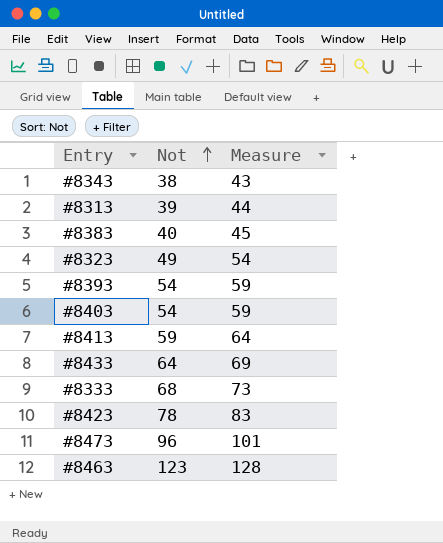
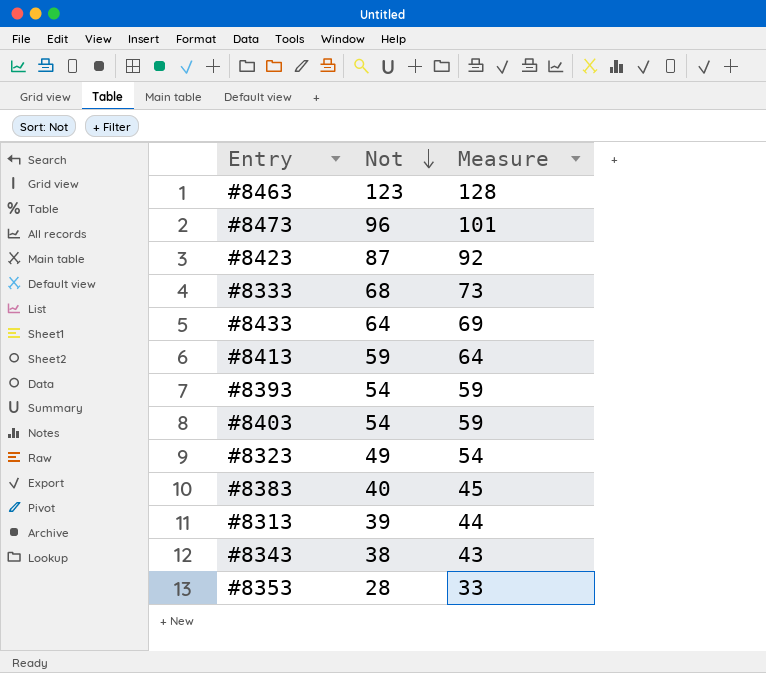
row order: Not ascending -> Not descending
#8423 | Not: 78 -> 87
#8423 | Measure: 83 -> 92
row #8353: none -> 28 | 33

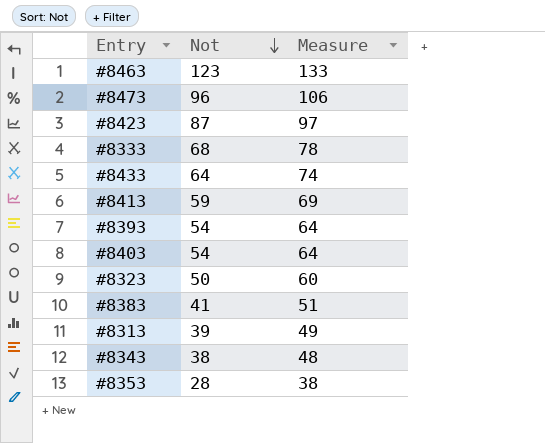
column Measure | formula: [Not] + 5 -> [Not] + 10
#8323 | Not: 49 -> 50
#8383 | Not: 40 -> 41

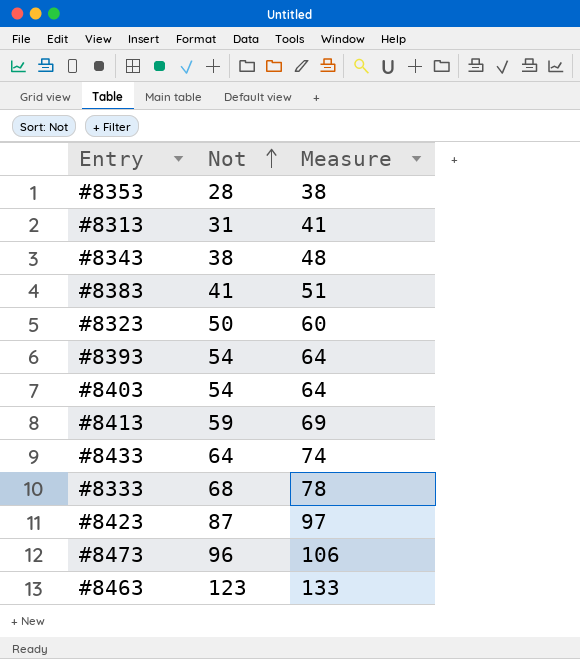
row order: Not descending -> Not ascending
#8313 | Not: 39 -> 31
#8313 | Measure: 49 -> 41

